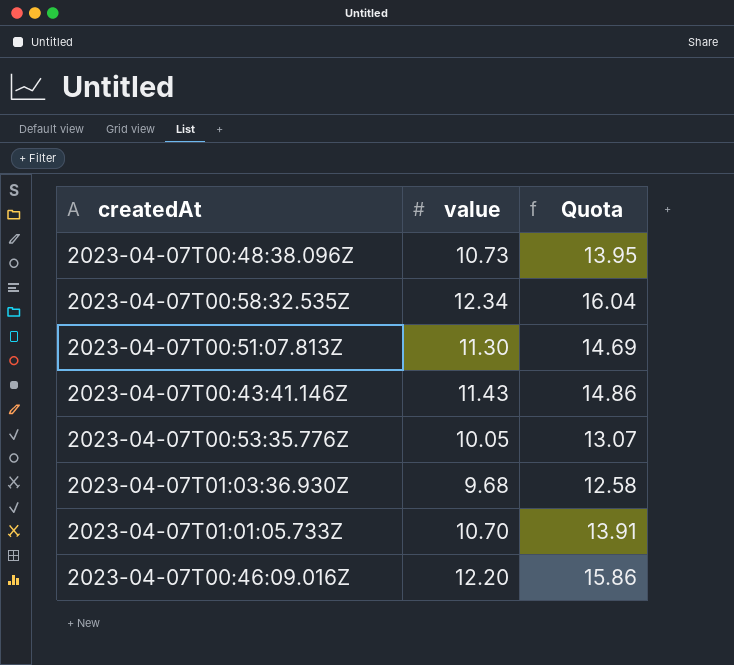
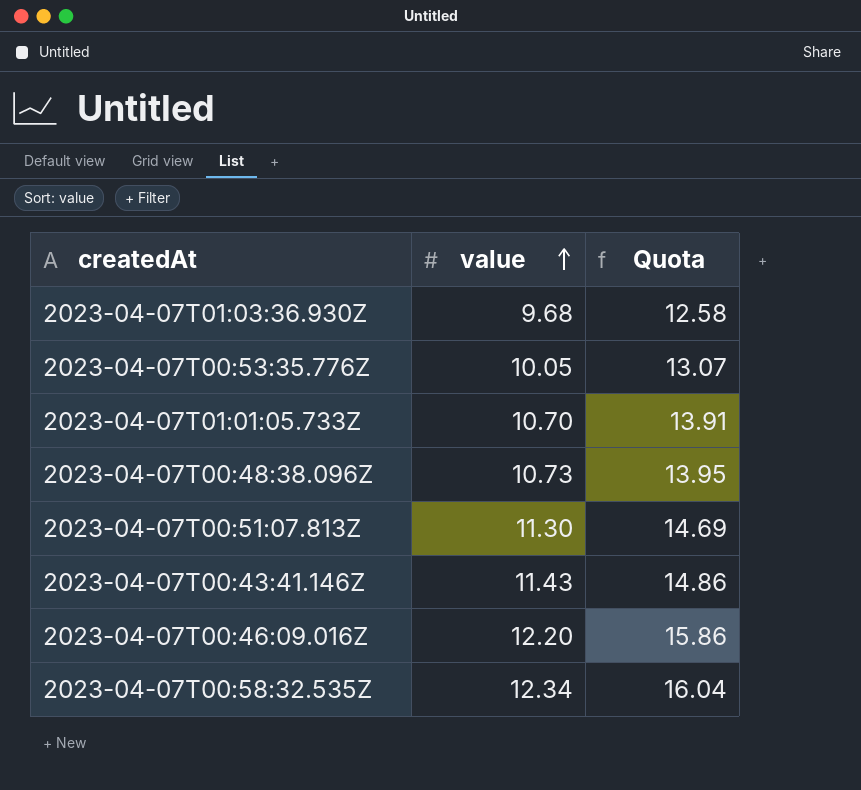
row order: none -> value ascending

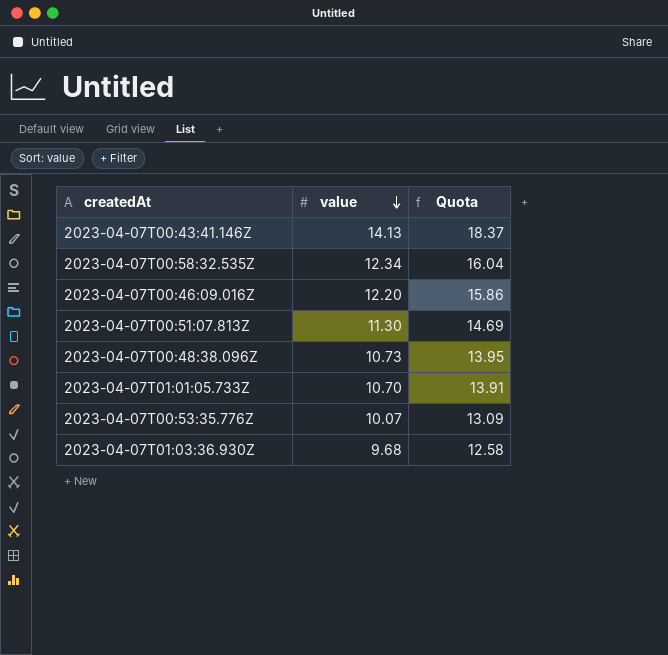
row order: value ascending -> value descending
2023-04-07T00:43:41.146Z | value: 11.43 -> 14.13
2023-04-07T00:43:41.146Z | Quota: 14.86 -> 18.37
2023-04-07T00:53:35.776Z | value: 10.05 -> 10.07
2023-04-07T00:53:35.776Z | Quota: 13.07 -> 13.09

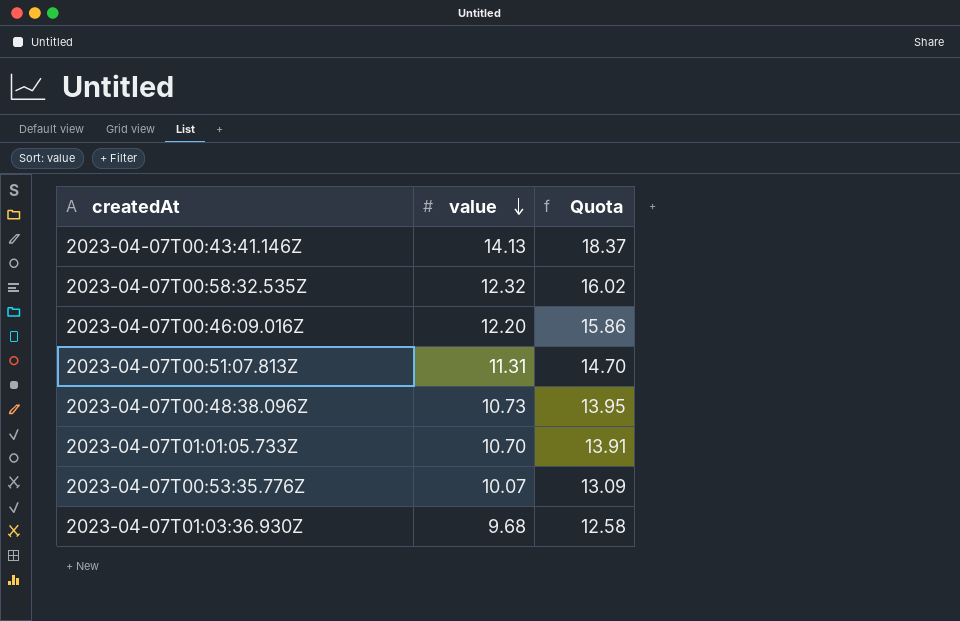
2023-04-07T00:58:32.535Z | value: 12.34 -> 12.32
2023-04-07T00:58:32.535Z | Quota: 16.04 -> 16.02
2023-04-07T00:51:07.813Z | value: 11.30 -> 11.31
2023-04-07T00:51:07.813Z | Quota: 14.69 -> 14.70

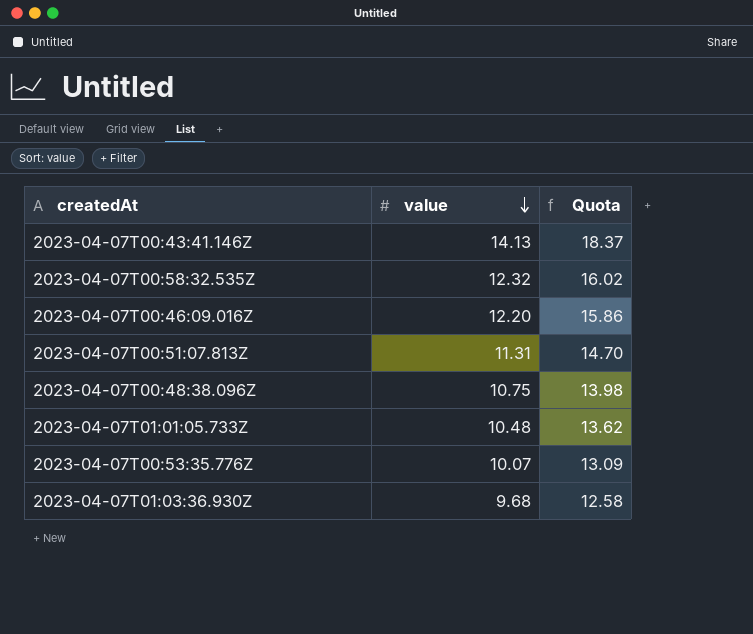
2023-04-07T00:48:38.096Z | value: 10.73 -> 10.75
2023-04-07T00:48:38.096Z | Quota: 13.95 -> 13.98
2023-04-07T01:01:05.733Z | value: 10.70 -> 10.48
2023-04-07T01:01:05.733Z | Quota: 13.91 -> 13.62

